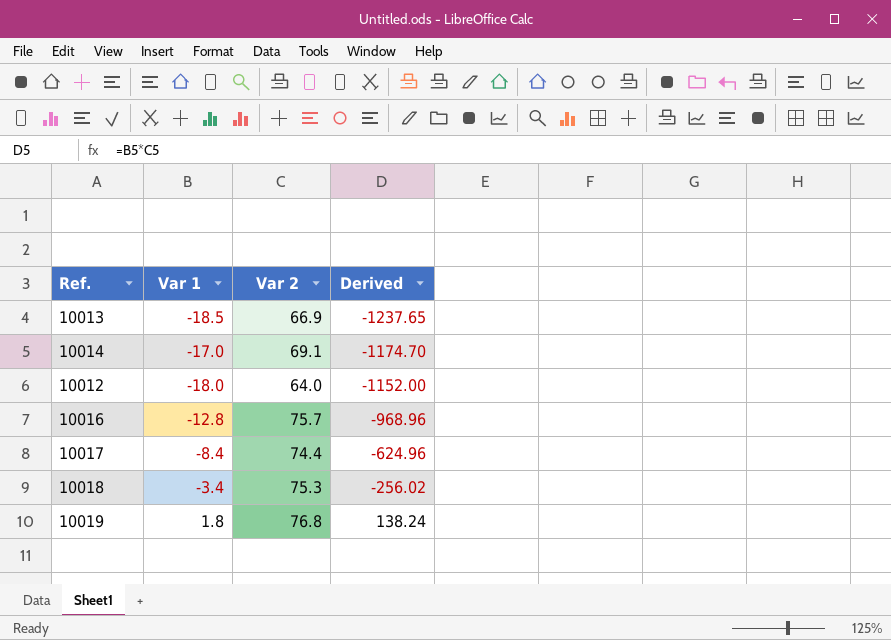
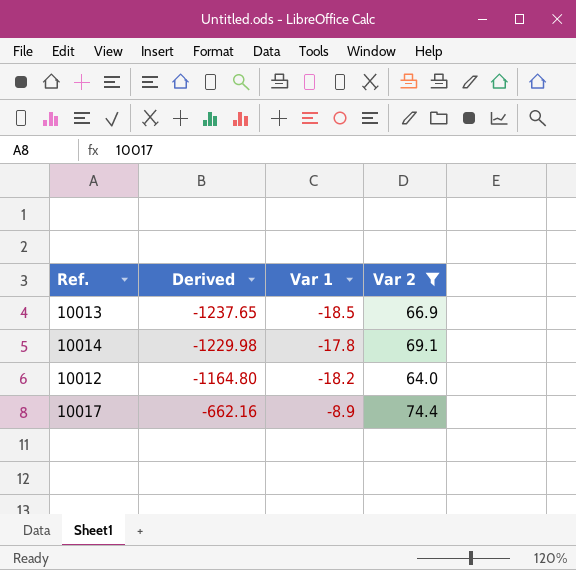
filter: none -> Var 2 <= 74.4
column Derived | position: 4 -> 2
10014 | Derived: -1174.70 -> -1229.98
10014 | Var 1: -17.0 -> -17.8
10012 | Derived: -1152.00 -> -1164.80
10012 | Var 1: -18.0 -> -18.2
10017 | Derived: -624.96 -> -662.16
10017 | Var 1: -8.4 -> -8.9

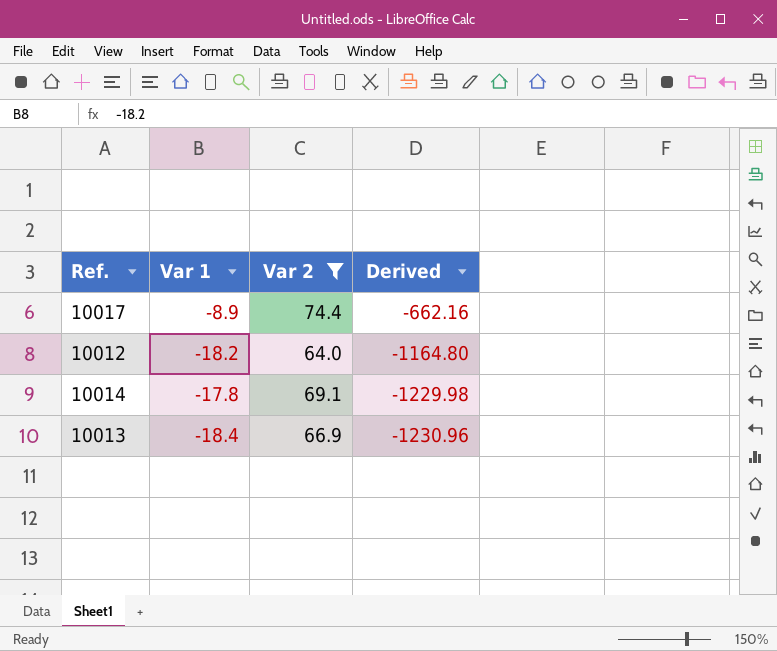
row order: Derived ascending -> Derived descending
column Derived | position: 2 -> 4
10013 | Var 1: -18.5 -> -18.4
10013 | Derived: -1237.65 -> -1230.96

